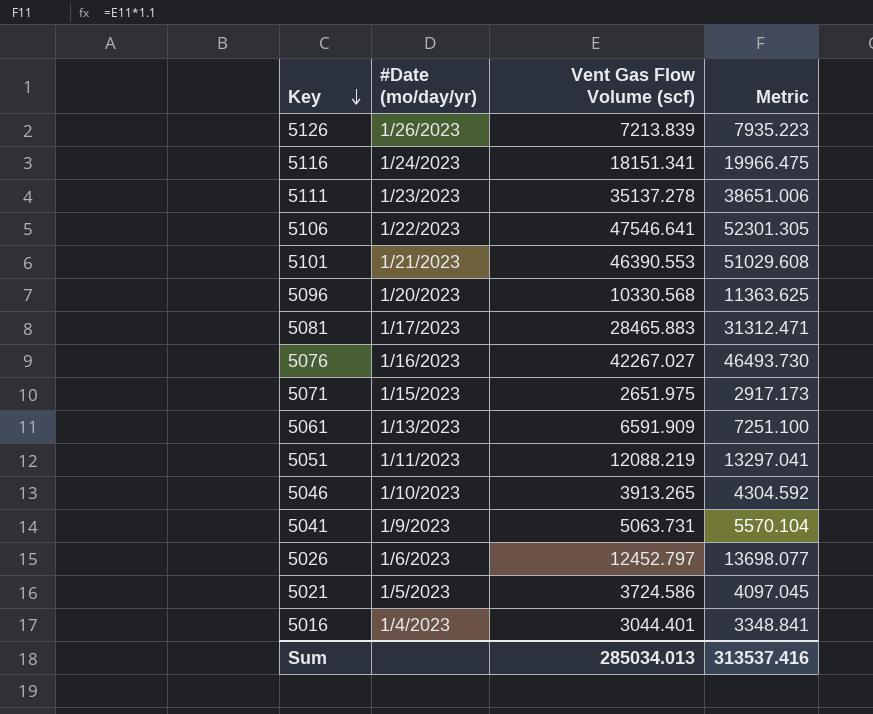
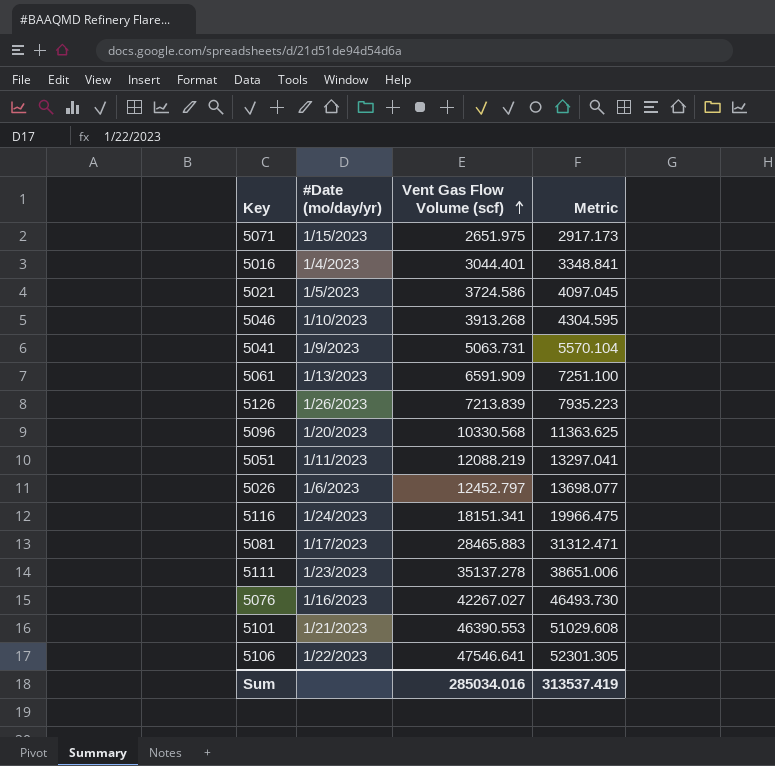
row order: Key descending -> Vent Gas Flow Volume (scf) ascending
5046 | Vent Gas Flow Volume (scf): 3913.265 -> 3913.268
5046 | Metric: 4304.592 -> 4304.595
Sum | Vent Gas Flow Volume (scf): 285034.013 -> 285034.016
Sum | Metric: 313537.416 -> 313537.419

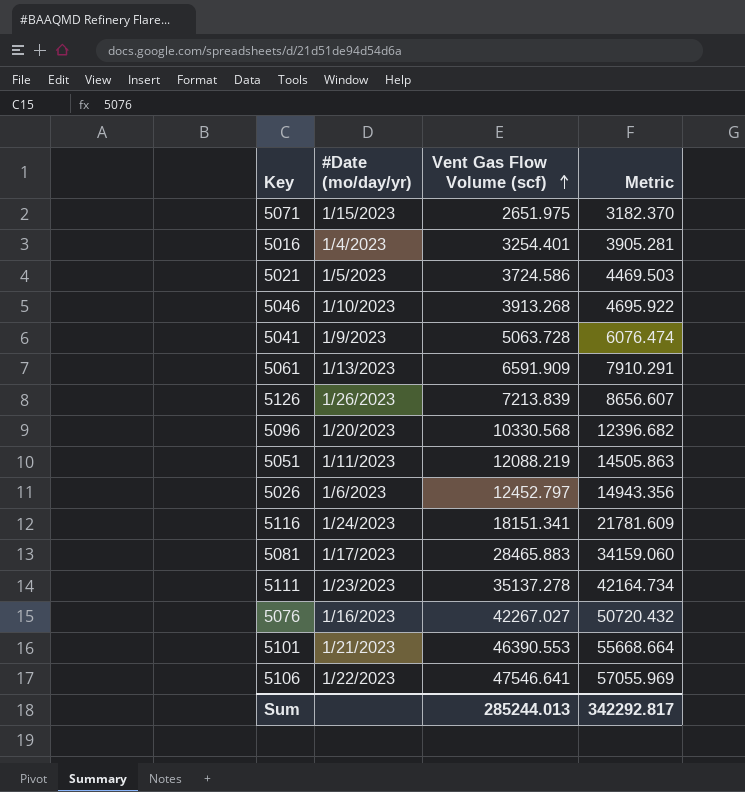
column Metric | formula: [Vent Gas Flow Volume (scf)] * 1.1 -> [Vent Gas Flow Volume (scf)] * 1.2
5016 | Vent Gas Flow Volume (scf): 3044.401 -> 3254.401
5041 | Vent Gas Flow Volume (scf): 5063.731 -> 5063.728
Sum | Vent Gas Flow Volume (scf): 285034.016 -> 285244.013
Sum | Metric: 313537.419 -> 342292.817

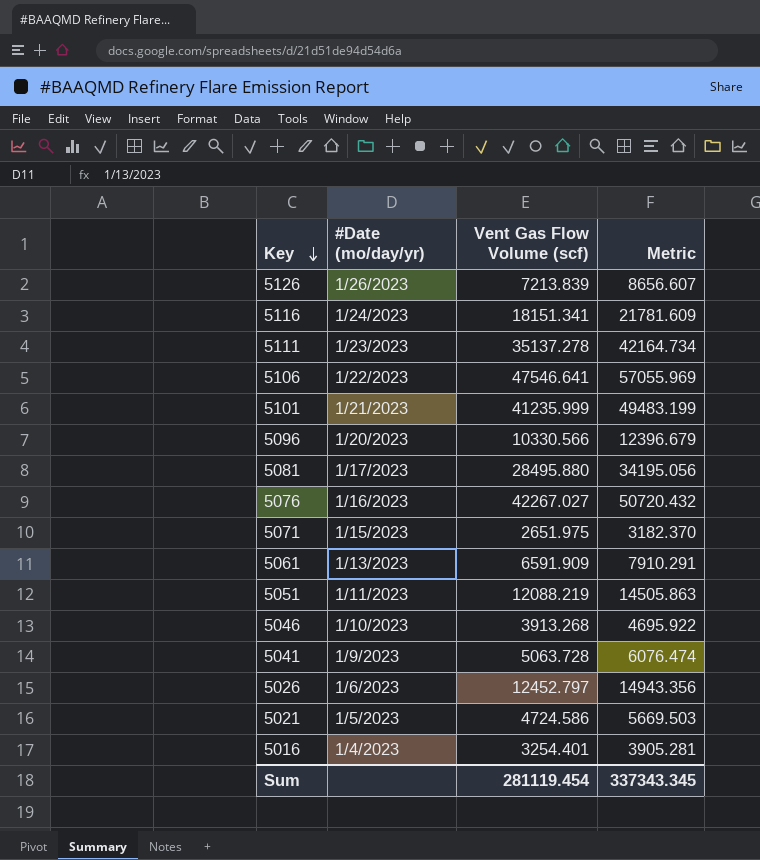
row order: Vent Gas Flow Volume (scf) ascending -> Key descending
5101 | Vent Gas Flow Volume (scf): 46390.553 -> 41235.999
5101 | Metric: 55668.664 -> 49483.199
5096 | Vent Gas Flow Volume (scf): 10330.568 -> 10330.566
5096 | Metric: 12396.682 -> 12396.679
5081 | Vent Gas Flow Volume (scf): 28465.883 -> 28495.880
5081 | Metric: 34159.060 -> 34195.056
5021 | Vent Gas Flow Volume (scf): 3724.586 -> 4724.586
5021 | Metric: 4469.503 -> 5669.503
Sum | Vent Gas Flow Volume (scf): 285244.013 -> 281119.454
Sum | Metric: 342292.817 -> 337343.345

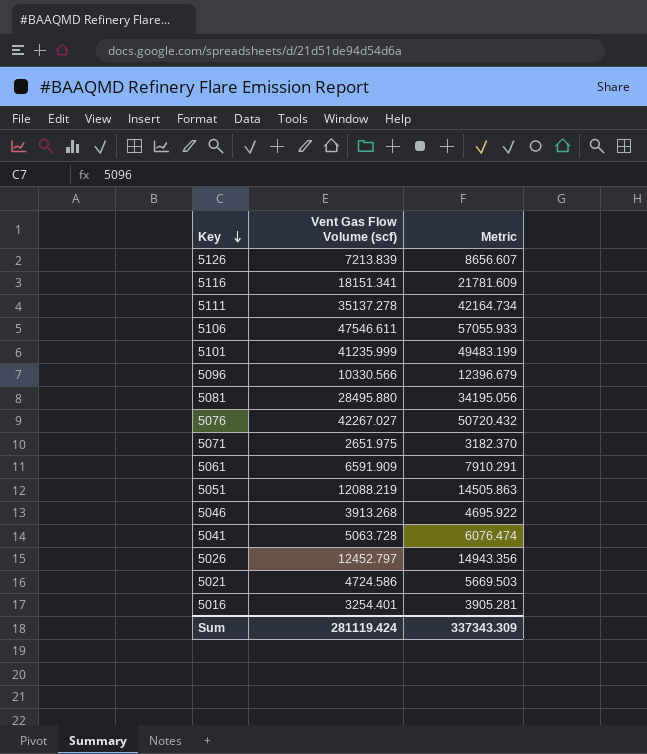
column #Date (mo/day/yr) | position: 2 -> none
5106 | Vent Gas Flow Volume (scf): 47546.641 -> 47546.611
5106 | Metric: 57055.969 -> 57055.933
Sum | Vent Gas Flow Volume (scf): 281119.454 -> 281119.424
Sum | Metric: 337343.345 -> 337343.309

